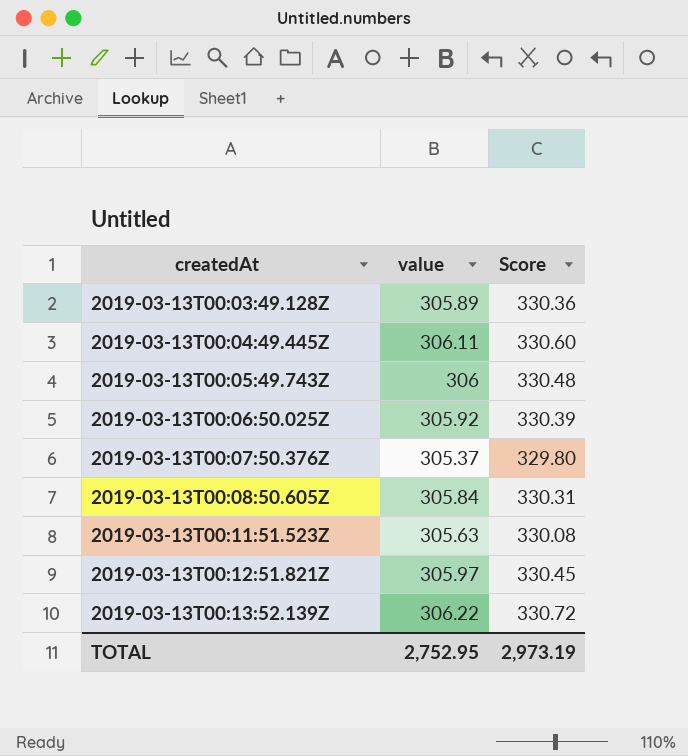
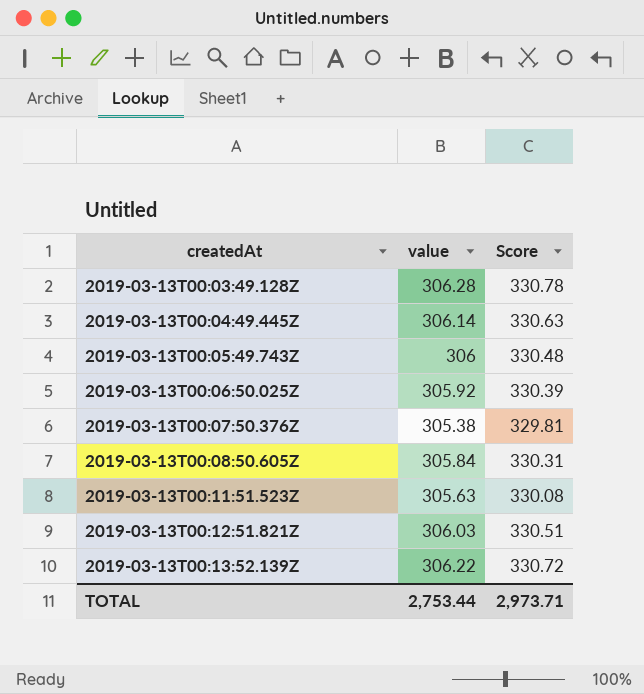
2019-03-13T00:03:49.128Z | value: 305.89 -> 306.28
2019-03-13T00:03:49.128Z | Score: 330.36 -> 330.78
2019-03-13T00:04:49.445Z | value: 306.11 -> 306.14
2019-03-13T00:04:49.445Z | Score: 330.60 -> 330.63
2019-03-13T00:07:50.376Z | value: 305.37 -> 305.38
2019-03-13T00:07:50.376Z | Score: 329.80 -> 329.81
2019-03-13T00:12:51.821Z | value: 305.97 -> 306.03
2019-03-13T00:12:51.821Z | Score: 330.45 -> 330.51
TOTAL | value: 2,752.95 -> 2,753.44
TOTAL | Score: 2,973.19 -> 2,973.71

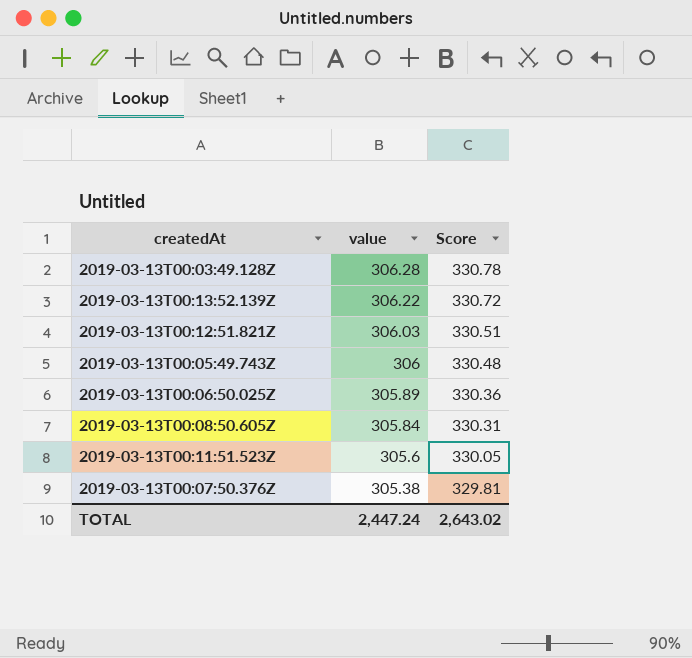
row order: createdAt ascending -> value descending
row 2019-03-13T00:04:49.445Z: 306.14 | 330.63 -> none
2019-03-13T00:06:50.025Z | value: 305.92 -> 305.89
2019-03-13T00:06:50.025Z | Score: 330.39 -> 330.36
2019-03-13T00:11:51.523Z | value: 305.63 -> 305.6
2019-03-13T00:11:51.523Z | Score: 330.08 -> 330.05
TOTAL | value: 2,753.44 -> 2,447.24
TOTAL | Score: 2,973.71 -> 2,643.02

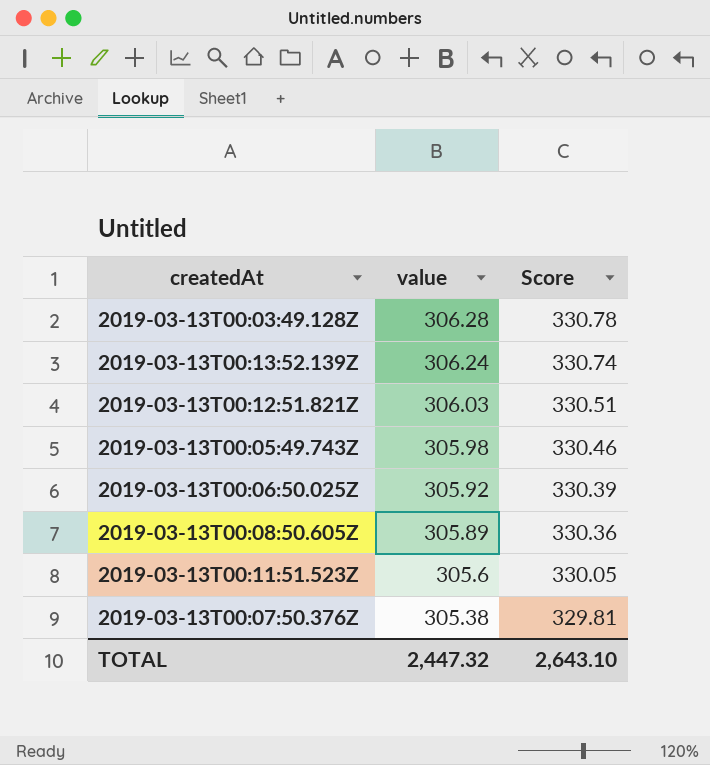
2019-03-13T00:13:52.139Z | value: 306.22 -> 306.24
2019-03-13T00:13:52.139Z | Score: 330.72 -> 330.74
2019-03-13T00:05:49.743Z | value: 306 -> 305.98
2019-03-13T00:05:49.743Z | Score: 330.48 -> 330.46
2019-03-13T00:06:50.025Z | value: 305.89 -> 305.92
2019-03-13T00:06:50.025Z | Score: 330.36 -> 330.39
2019-03-13T00:08:50.605Z | value: 305.84 -> 305.89
2019-03-13T00:08:50.605Z | Score: 330.31 -> 330.36
TOTAL | value: 2,447.24 -> 2,447.32
TOTAL | Score: 2,643.02 -> 2,643.10

